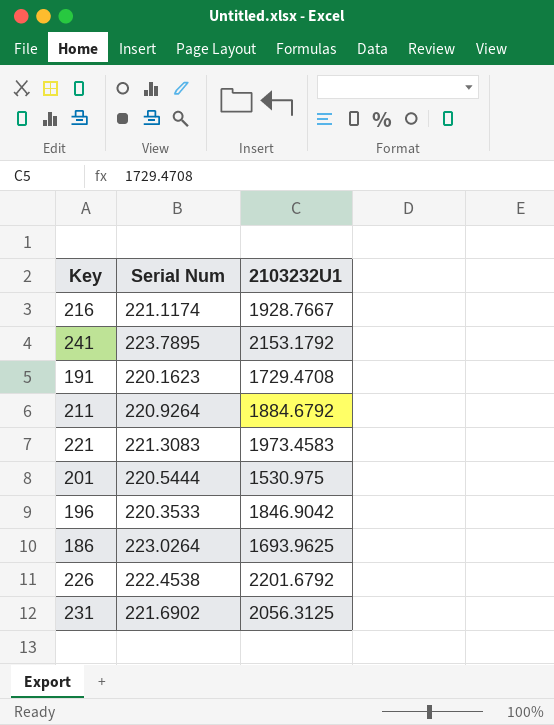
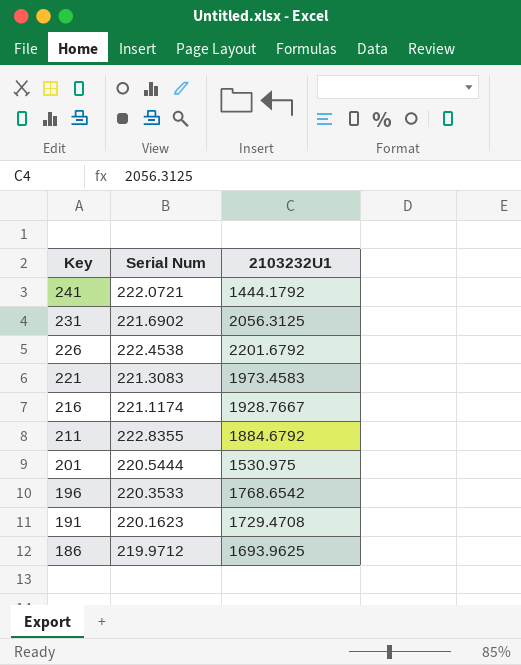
row order: none -> Key descending
241 | Serial Num: 223.7895 -> 222.0721
241 | 2103232U1: 2153.1792 -> 1444.1792
211 | Serial Num: 220.9264 -> 222.8355
196 | 2103232U1: 1846.9042 -> 1768.6542
186 | Serial Num: 223.0264 -> 219.9712

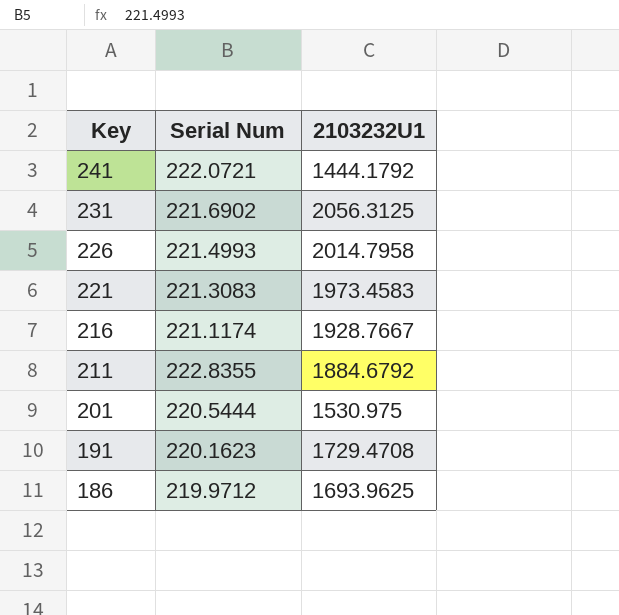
row 196: 220.3533 | 1768.6542 -> none
226 | Serial Num: 222.4538 -> 221.4993
226 | 2103232U1: 2201.6792 -> 2014.7958

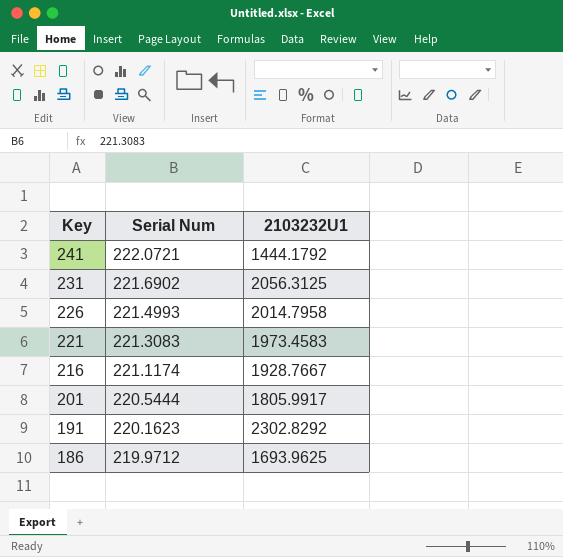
row 211: 222.8355 | 1884.6792 -> none
201 | 2103232U1: 1530.975 -> 1805.9917
191 | 2103232U1: 1729.4708 -> 2302.8292

